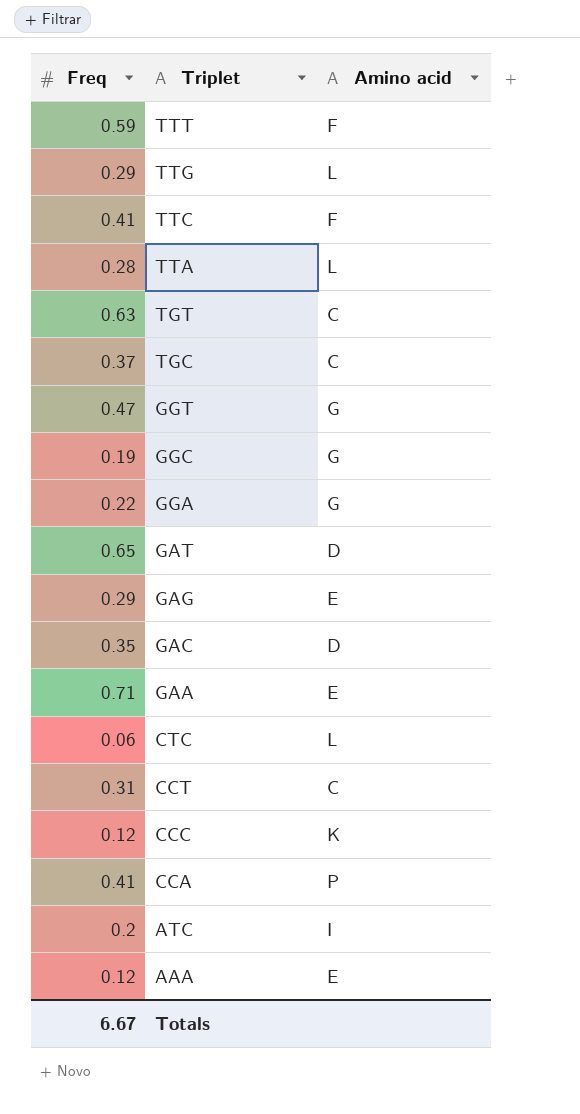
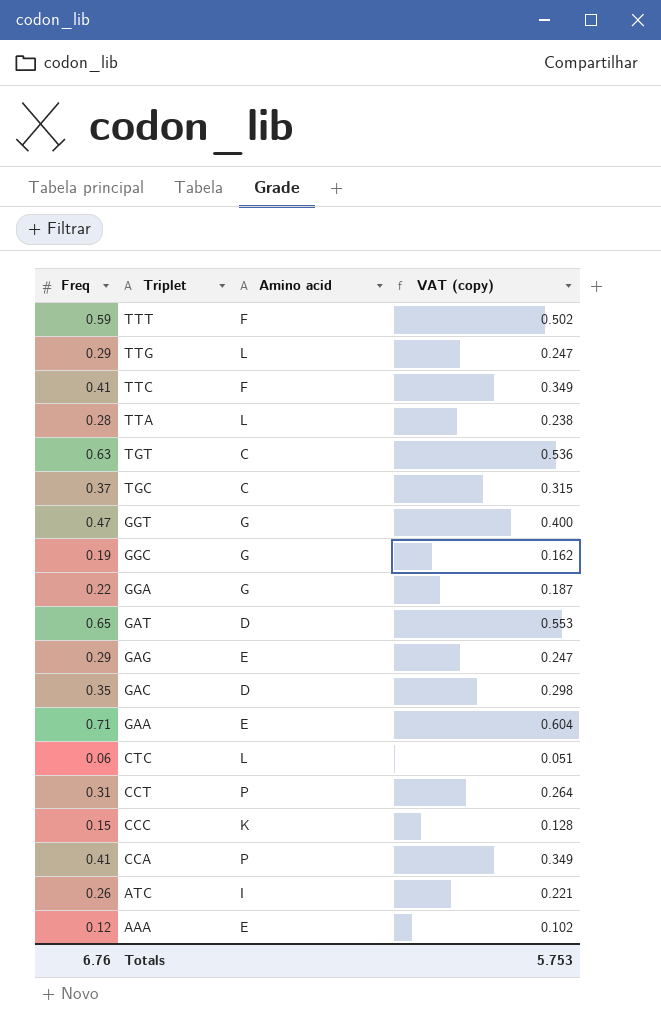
column VAT (copy) | formula: none -> [Freq] * 0.85
CCT | Amino acid: C -> P
CCC | Freq: 0.12 -> 0.15
ATC | Freq: 0.2 -> 0.26
Totals | Freq: 6.67 -> 6.76

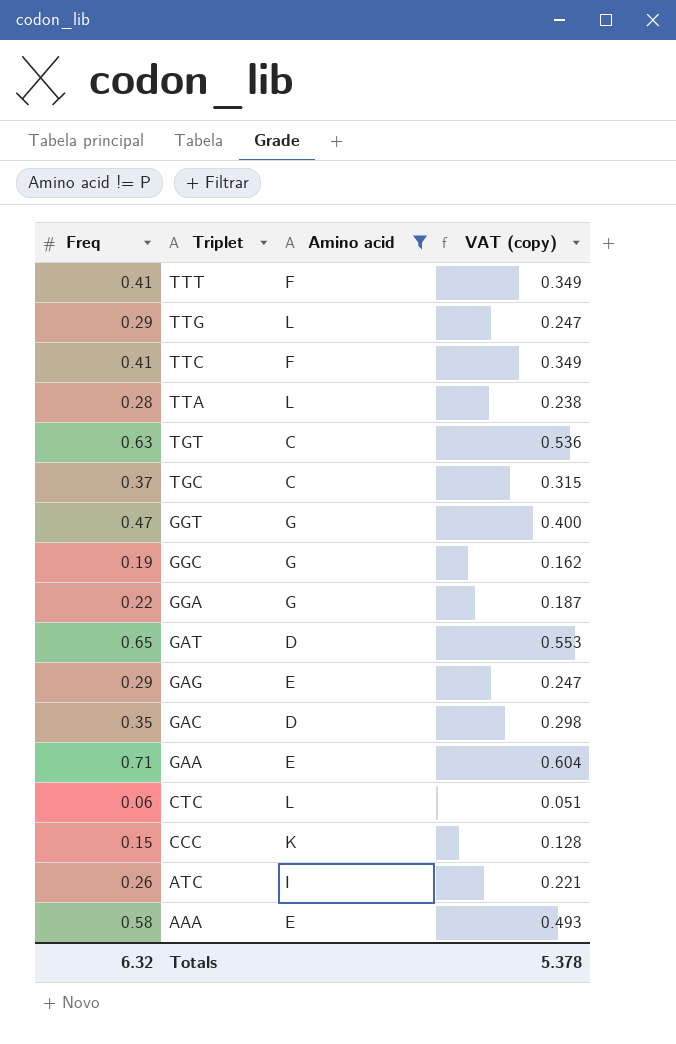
filter: none -> Amino acid != P
TTT | Freq: 0.59 -> 0.41
TTT | VAT (copy): 0.502 -> 0.349
AAA | Freq: 0.12 -> 0.58
AAA | VAT (copy): 0.102 -> 0.493
Totals | Freq: 6.76 -> 6.32
Totals | VAT (copy): 5.753 -> 5.378

